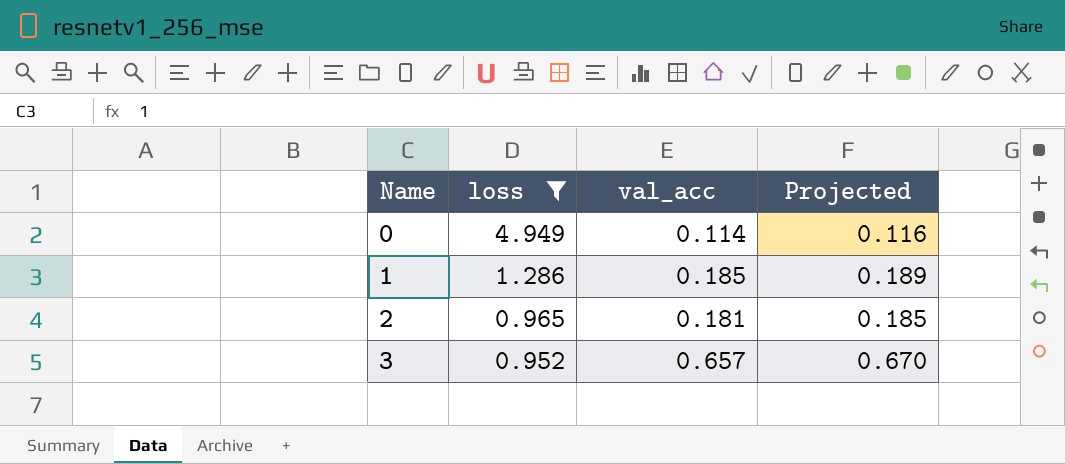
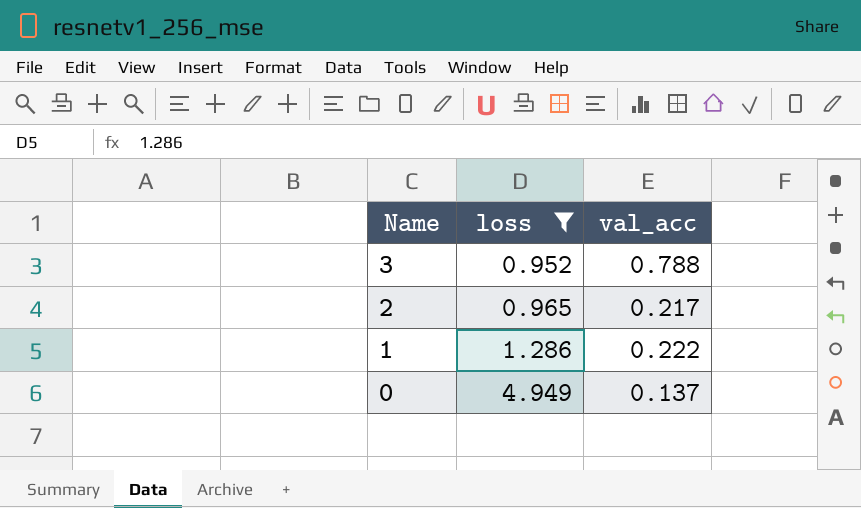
row order: Name ascending -> Name descending
column Projected | formula: [val_acc] * 1.02 -> none
3 | val_acc: 0.657 -> 0.788
2 | val_acc: 0.181 -> 0.217
1 | val_acc: 0.185 -> 0.222
0 | val_acc: 0.114 -> 0.137

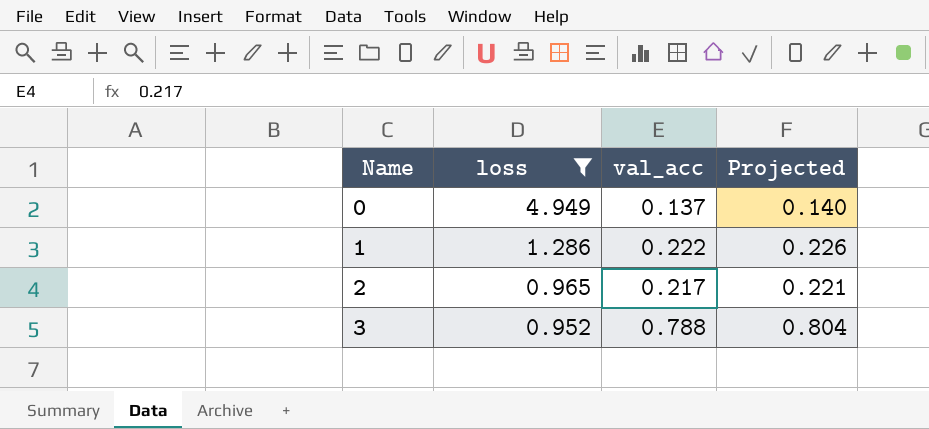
row order: Name descending -> Name ascending
column Projected | formula: none -> [val_acc] * 1.02

